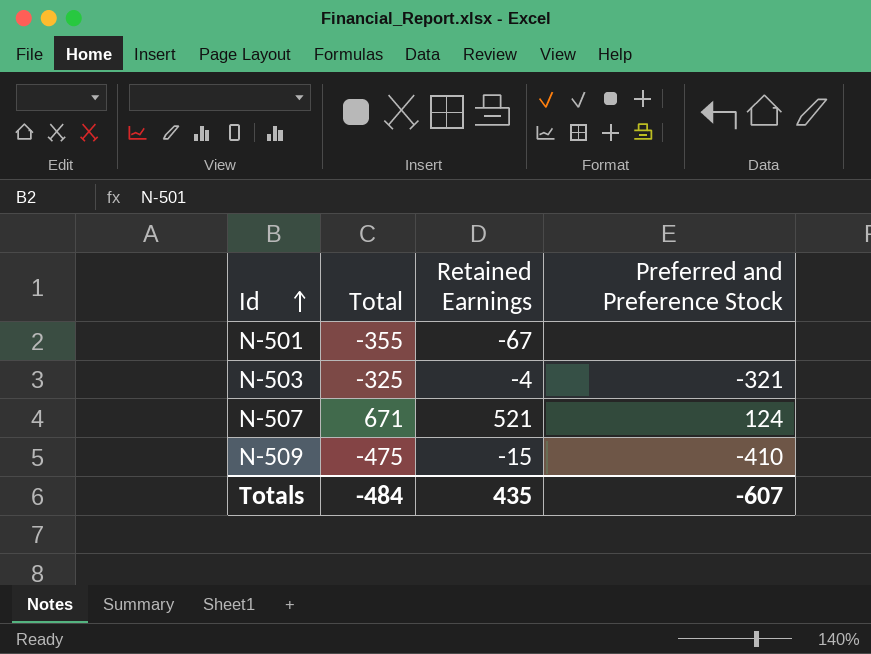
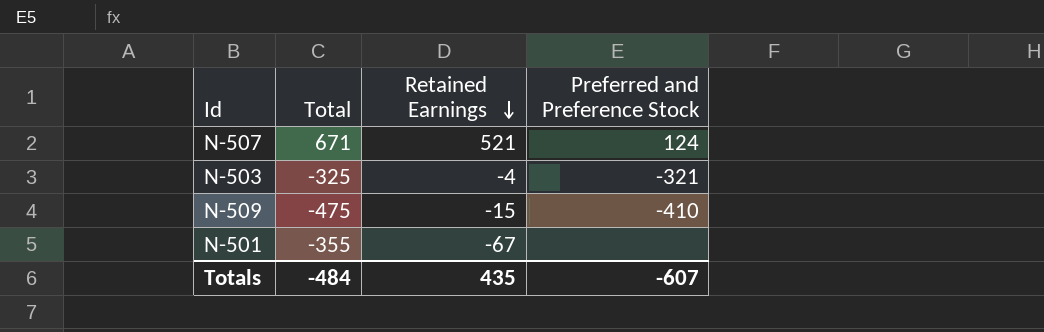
row order: Id ascending -> Retained Earnings descending

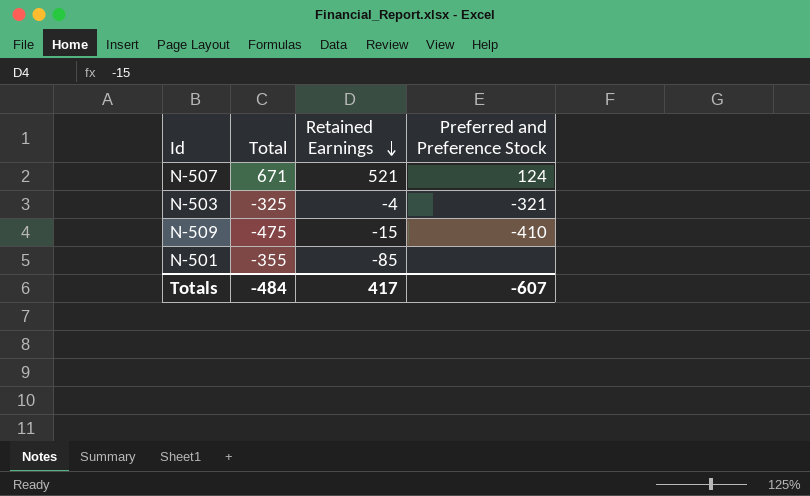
N-501 | Retained Earnings: -67 -> -85
Totals | Retained Earnings: 435 -> 417

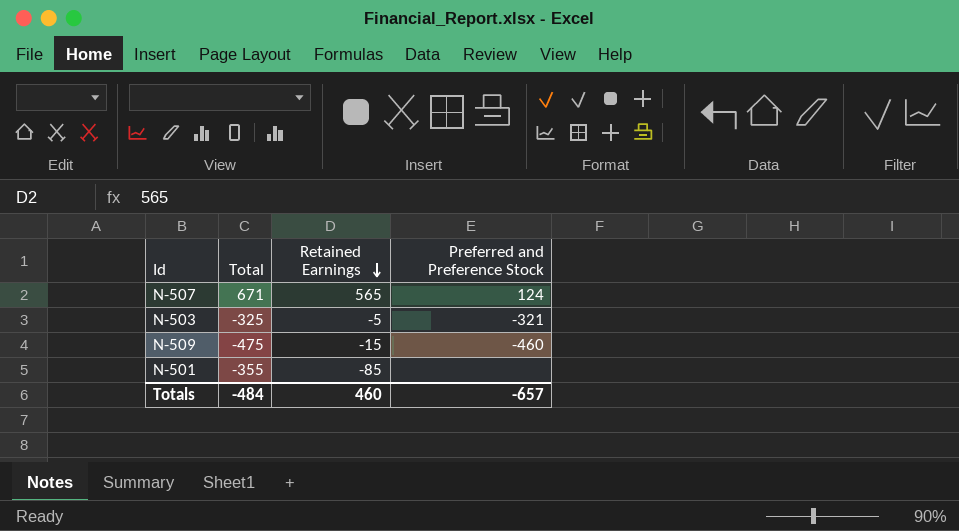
N-507 | Retained Earnings: 521 -> 565
N-503 | Retained Earnings: -4 -> -5
N-509 | Preferred and Preference Stock: -410 -> -460
Totals | Retained Earnings: 417 -> 460
Totals | Preferred and Preference Stock: -607 -> -657

